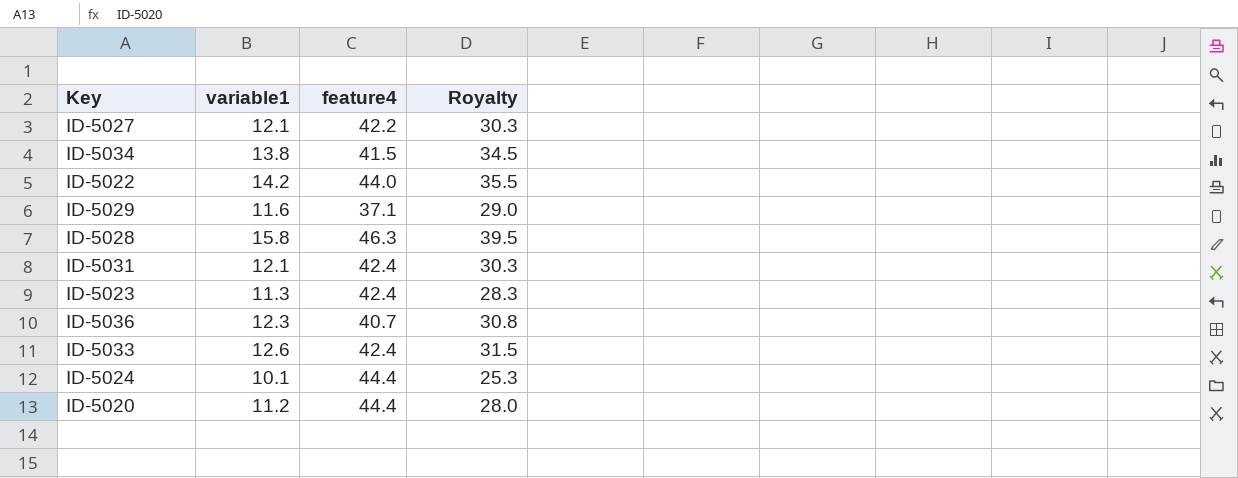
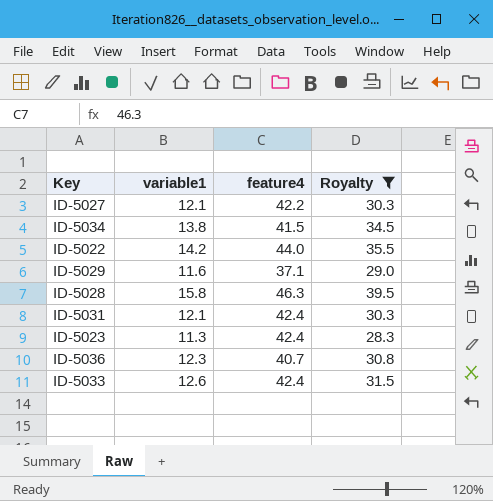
filter: none -> Royalty >= 28.3

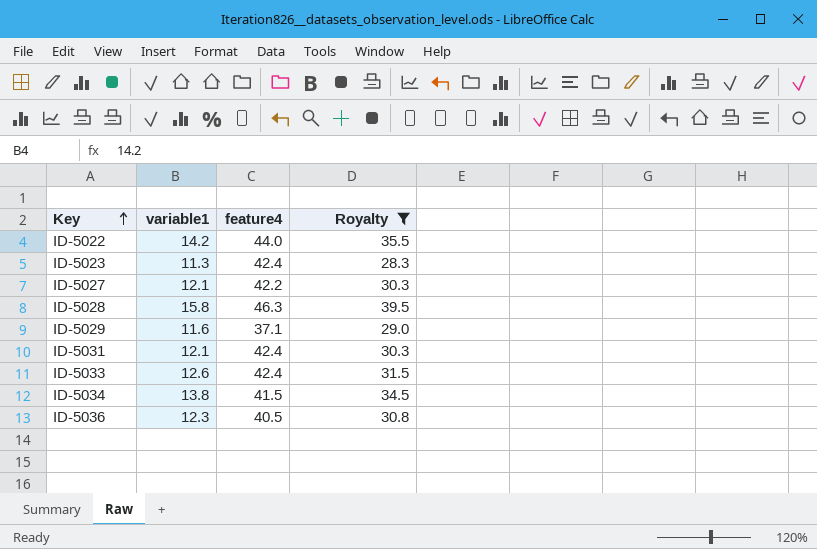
row order: none -> Key ascending
ID-5036 | feature4: 40.7 -> 40.5

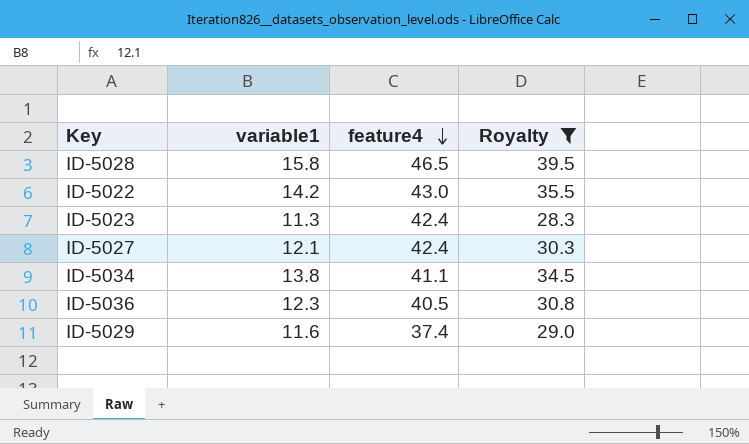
row order: Key ascending -> feature4 descending
row ID-5031: 12.1 | 42.4 | 30.3 -> none
row ID-5033: 12.6 | 42.4 | 31.5 -> none
ID-5028 | feature4: 46.3 -> 46.5
ID-5022 | feature4: 44.0 -> 43.0
ID-5027 | feature4: 42.2 -> 42.4
ID-5034 | feature4: 41.5 -> 41.1
ID-5029 | feature4: 37.1 -> 37.4

